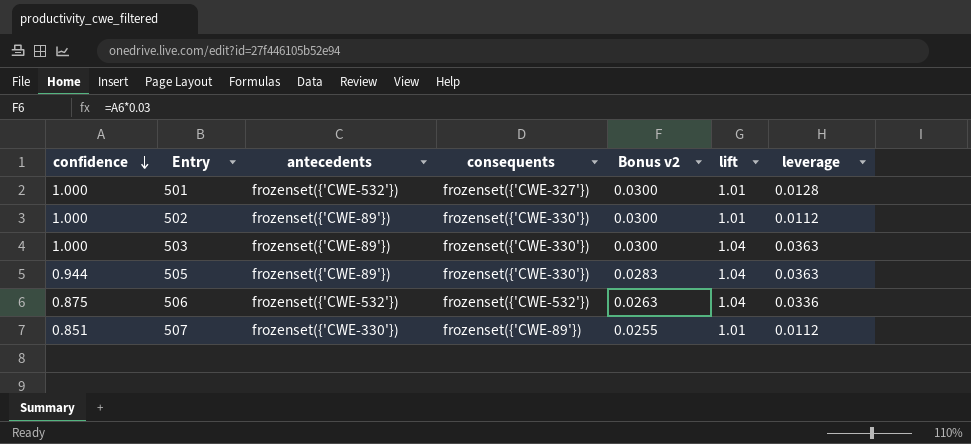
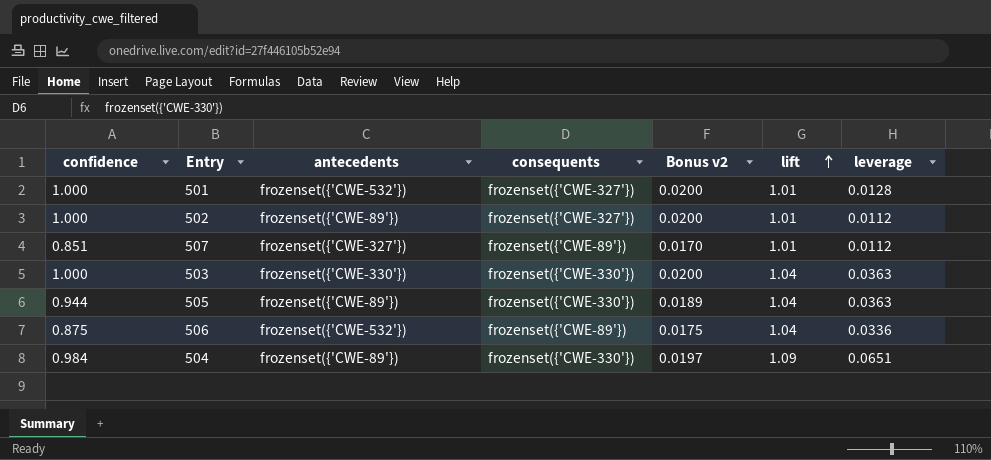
row order: confidence descending -> lift ascending
column Bonus v2 | formula: [confidence] * 0.03 -> [confidence] * 0.02
502 | consequents: frozenset({'CWE-330'}) -> frozenset({'CWE-327'})
507 | antecedents: frozenset({'CWE-330'}) -> frozenset({'CWE-327'})
503 | antecedents: frozenset({'CWE-89'}) -> frozenset({'CWE-330'})
506 | consequents: frozenset({'CWE-532'}) -> frozenset({'CWE-89'})
row 504: none -> 0.984 | frozenset({'CWE-89'}) | frozenset({'CWE-330'}) | 0.0197 | 1.09 | 0.0651

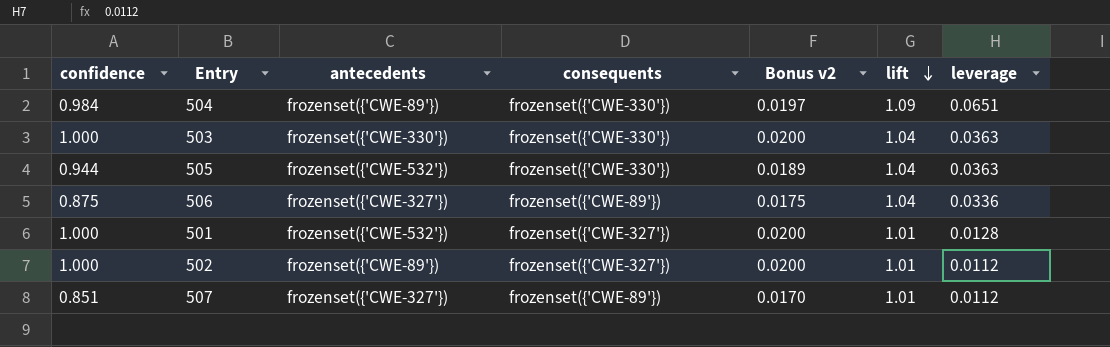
row order: lift ascending -> lift descending
505 | antecedents: frozenset({'CWE-89'}) -> frozenset({'CWE-532'})
506 | antecedents: frozenset({'CWE-532'}) -> frozenset({'CWE-327'})

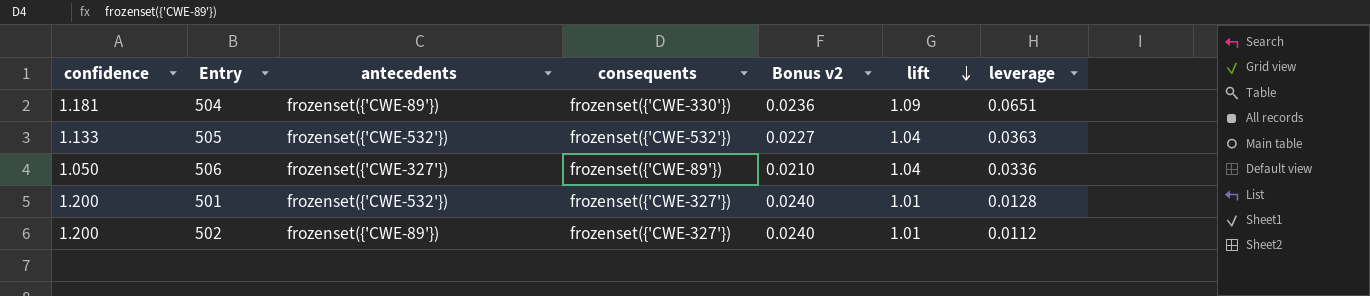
row 503: 1.000 | frozenset({'CWE-330'}) | frozenset({'CWE-330'}) | 0.0200 | 1.04 | 0.0363 -> none
row 507: 0.851 | frozenset({'CWE-327'}) | frozenset({'CWE-89'}) | 0.0170 | 1.01 | 0.0112 -> none
504 | confidence: 0.984 -> 1.181
504 | Bonus v2: 0.0197 -> 0.0236
505 | confidence: 0.944 -> 1.133
505 | consequents: frozenset({'CWE-330'}) -> frozenset({'CWE-532'})
505 | Bonus v2: 0.0189 -> 0.0227
506 | confidence: 0.875 -> 1.050
506 | Bonus v2: 0.0175 -> 0.0210
501 | confidence: 1.000 -> 1.200
501 | Bonus v2: 0.0200 -> 0.0240
502 | confidence: 1.000 -> 1.200
502 | Bonus v2: 0.0200 -> 0.0240

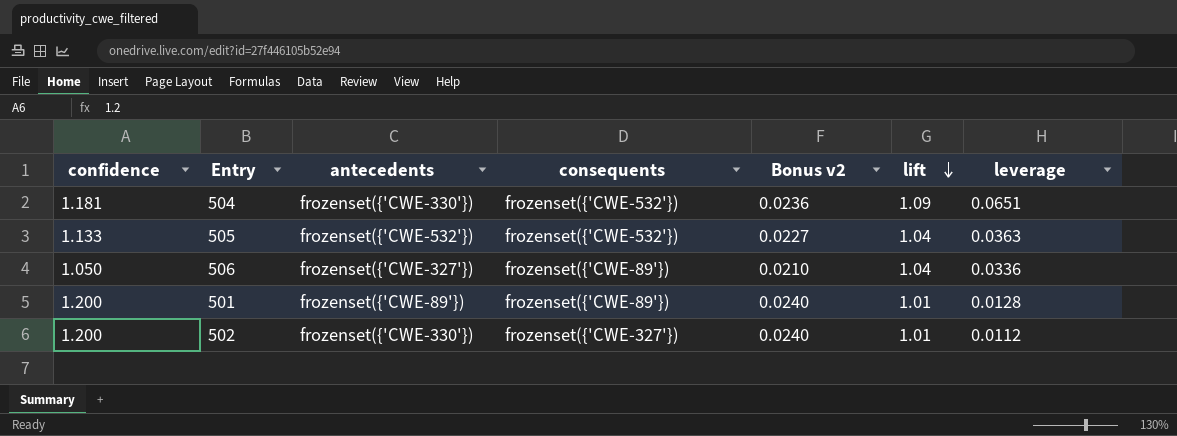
504 | antecedents: frozenset({'CWE-89'}) -> frozenset({'CWE-330'})
504 | consequents: frozenset({'CWE-330'}) -> frozenset({'CWE-532'})
501 | antecedents: frozenset({'CWE-532'}) -> frozenset({'CWE-89'})
501 | consequents: frozenset({'CWE-327'}) -> frozenset({'CWE-89'})
502 | antecedents: frozenset({'CWE-89'}) -> frozenset({'CWE-330'})

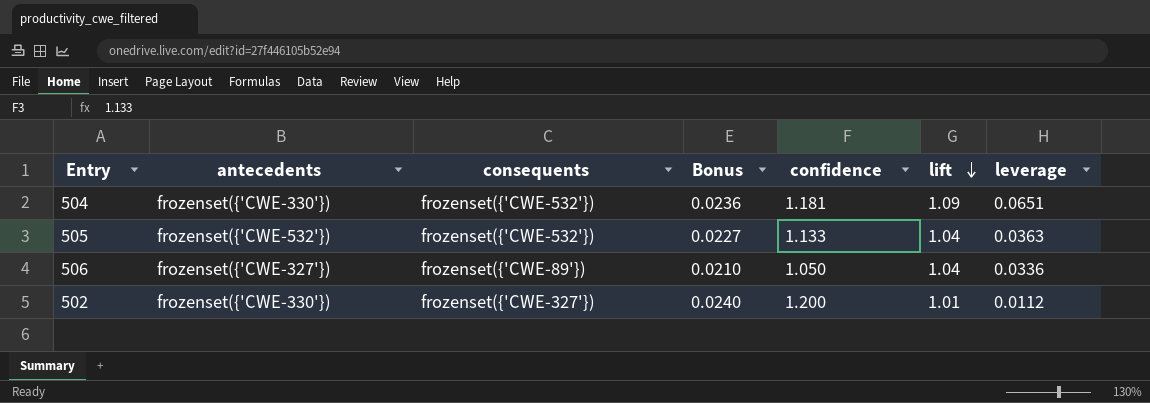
column name: Bonus v2 -> Bonus
column confidence | position: 1 -> 5
row 501: 1.200 | frozenset({'CWE-89'}) | frozenset({'CWE-89'}) | 0.0240 | 1.01 | 0.0128 -> none

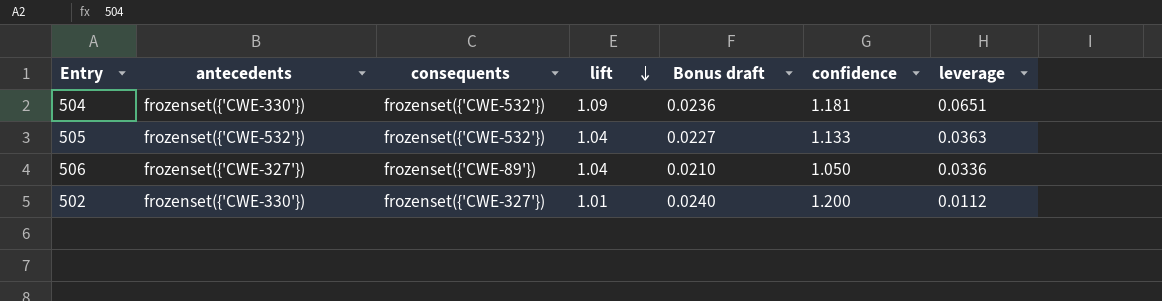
column lift | position: 6 -> 4
column name: Bonus -> Bonus draft

